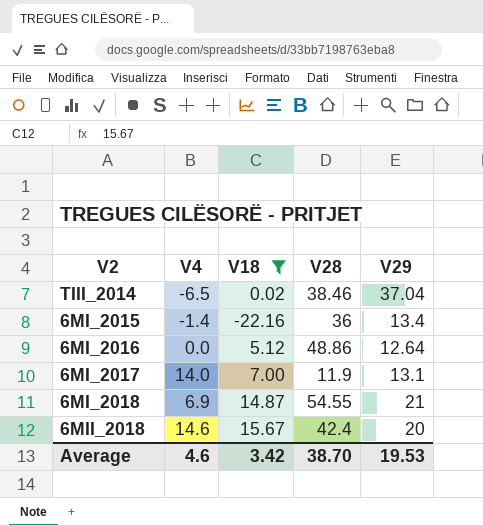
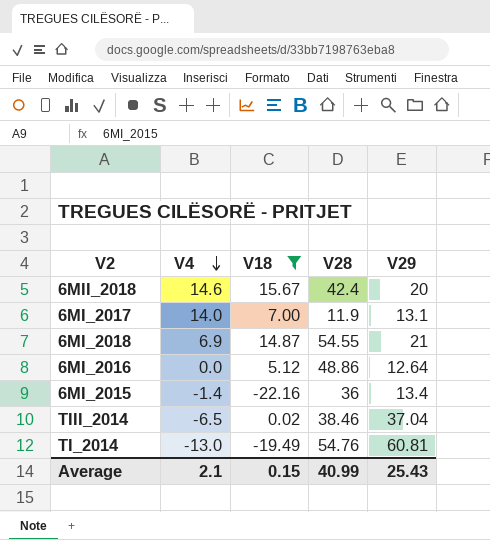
row order: none -> V4 descending
row TI_2014: none -> -13.0 | -19.49 | 54.76 | 60.81
Average | V4: 4.6 -> 2.1
Average | V18: 3.42 -> 0.15
Average | V28: 38.70 -> 40.99
Average | V29: 19.53 -> 25.43

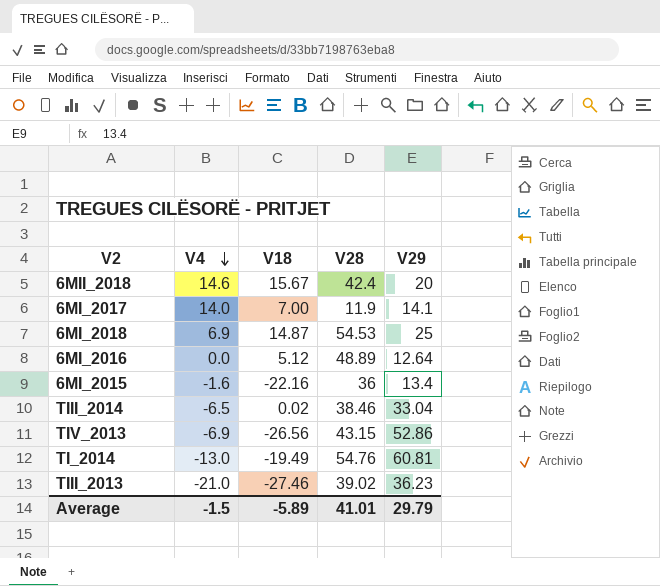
filter: V18 >= -22.16 -> none
6MI_2017 | V29: 13.1 -> 14.1
6MI_2018 | V28: 54.55 -> 54.53
6MI_2018 | V29: 21 -> 25
6MI_2016 | V28: 48.86 -> 48.89
6MI_2015 | V4: -1.4 -> -1.6
TIII_2014 | V29: 37.04 -> 33.04
Average | V4: 2.1 -> -1.5
Average | V18: 0.15 -> -5.89
Average | V28: 40.99 -> 41.01
Average | V29: 25.43 -> 29.79

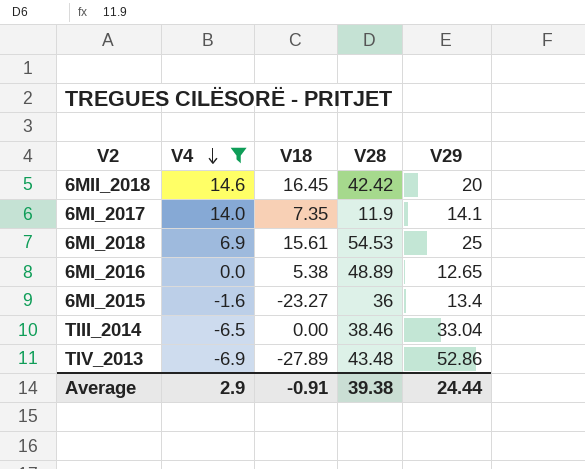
filter: none -> V4 >= -6.9
6MII_2018 | V18: 15.67 -> 16.45
6MII_2018 | V28: 42.4 -> 42.42
6MI_2017 | V18: 7.00 -> 7.35
6MI_2018 | V18: 14.87 -> 15.61
6MI_2016 | V18: 5.12 -> 5.38
6MI_2016 | V29: 12.64 -> 12.65
6MI_2015 | V18: -22.16 -> -23.27
TIII_2014 | V18: 0.02 -> 0.00
TIV_2013 | V18: -26.56 -> -27.89
TIV_2013 | V28: 43.15 -> 43.48
Average | V4: -1.5 -> 2.9
Average | V18: -5.89 -> -0.91
Average | V28: 41.01 -> 39.38
Average | V29: 29.79 -> 24.44

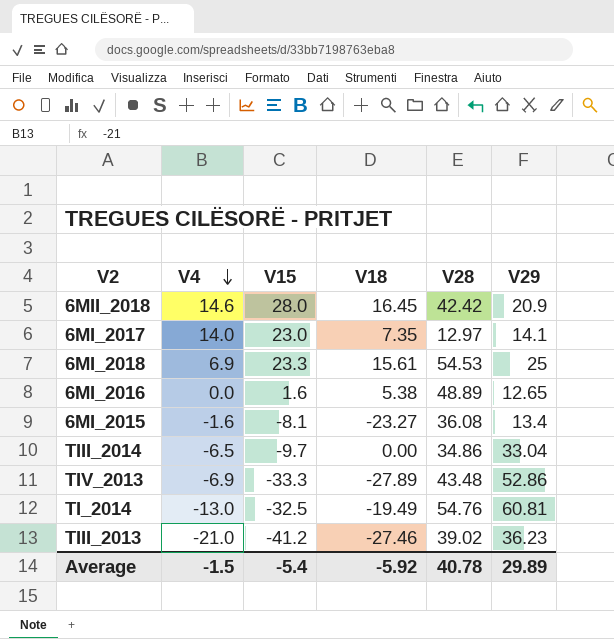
filter: V4 >= -6.9 -> none
column V15 | position: none -> 3
6MII_2018 | V29: 20 -> 20.9
6MI_2017 | V28: 11.9 -> 12.97
6MI_2015 | V28: 36 -> 36.08
TIII_2014 | V28: 38.46 -> 34.86
Average | V4: 2.9 -> -1.5
Average | V18: -0.91 -> -5.92
Average | V28: 39.38 -> 40.78
Average | V29: 24.44 -> 29.89

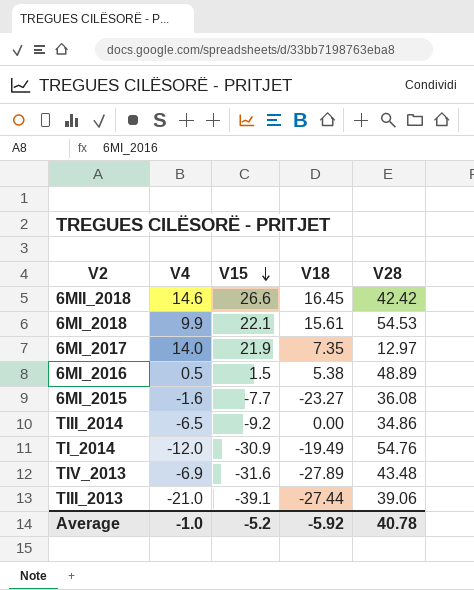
row order: V4 descending -> V15 descending
column V29 | position: 6 -> none
6MII_2018 | V15: 28.0 -> 26.6
6MI_2018 | V4: 6.9 -> 9.9
6MI_2018 | V15: 23.3 -> 22.1
6MI_2017 | V15: 23.0 -> 21.9
6MI_2016 | V4: 0.0 -> 0.5
6MI_2016 | V15: 1.6 -> 1.5
6MI_2015 | V15: -8.1 -> -7.7
TIII_2014 | V15: -9.7 -> -9.2
TI_2014 | V4: -13.0 -> -12.0
TI_2014 | V15: -32.5 -> -30.9
TIV_2013 | V15: -33.3 -> -31.6
TIII_2013 | V15: -41.2 -> -39.1
TIII_2013 | V18: -27.46 -> -27.44
TIII_2013 | V28: 39.02 -> 39.06
Average | V4: -1.5 -> -1.0
Average | V15: -5.4 -> -5.2

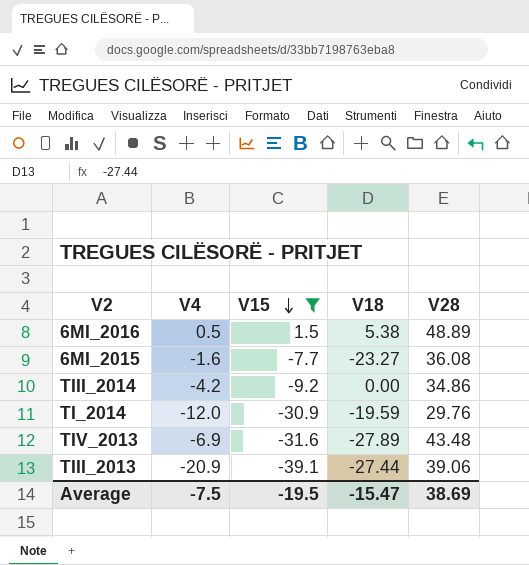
filter: none -> V15 <= 1.5
TIII_2014 | V4: -6.5 -> -4.2
TI_2014 | V18: -19.49 -> -19.59
TI_2014 | V28: 54.76 -> 29.76
TIII_2013 | V4: -21.0 -> -20.9
Average | V4: -1.0 -> -7.5
Average | V15: -5.2 -> -19.5
Average | V18: -5.92 -> -15.47
Average | V28: 40.78 -> 38.69

